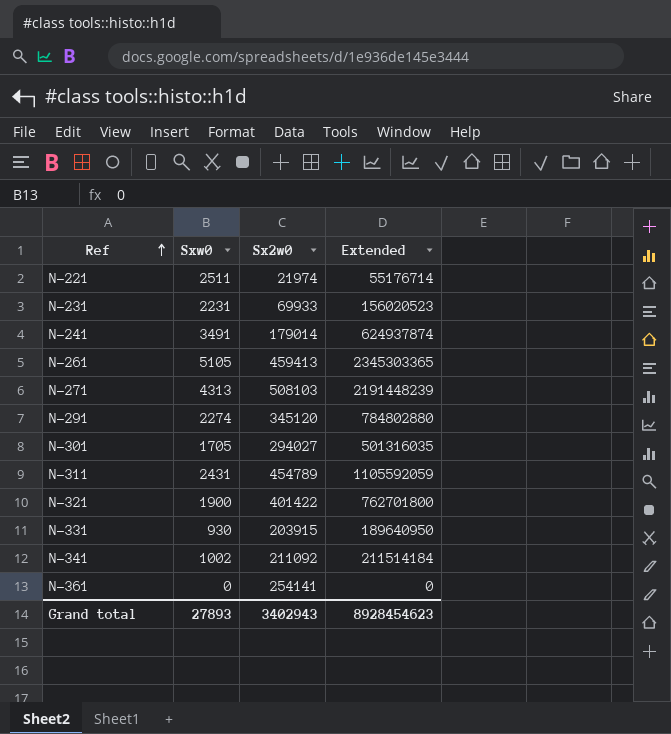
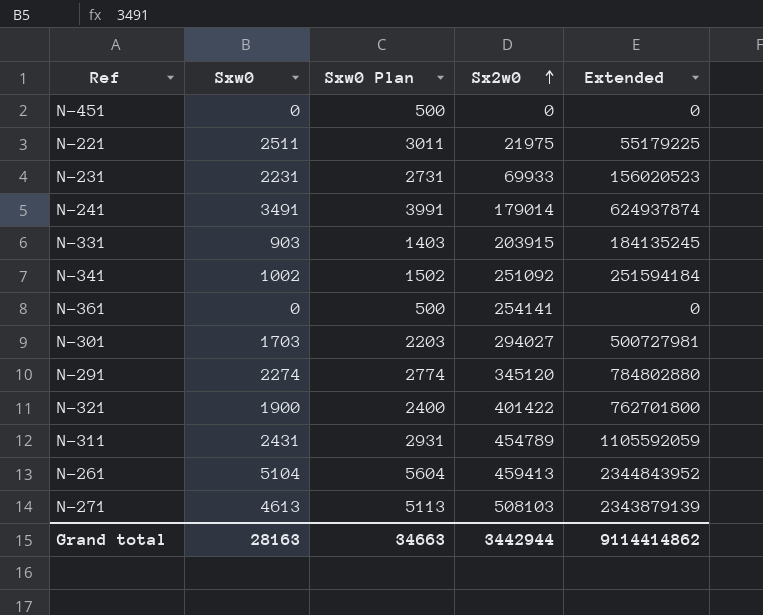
row order: Ref ascending -> Sx2w0 ascending
column Sxw0 Plan | formula: none -> [Sxw0] + 500
row N-451: none -> 0 | 500 | 0 | 0
N-221 | Sx2w0: 21974 -> 21975
N-221 | Extended: 55176714 -> 55179225
N-331 | Sxw0: 930 -> 903
N-331 | Extended: 189640950 -> 184135245
N-341 | Sx2w0: 211092 -> 251092
N-341 | Extended: 211514184 -> 251594184
N-301 | Sxw0: 1705 -> 1703
N-301 | Extended: 501316035 -> 500727981
N-261 | Sxw0: 5105 -> 5104
N-261 | Extended: 2345303365 -> 2344843952
N-271 | Sxw0: 4313 -> 4613
N-271 | Extended: 2191448239 -> 2343879139
Grand total | Sxw0: 27893 -> 28163
Grand total | Sx2w0: 3402943 -> 3442944
Grand total | Extended: 8928454623 -> 9114414862

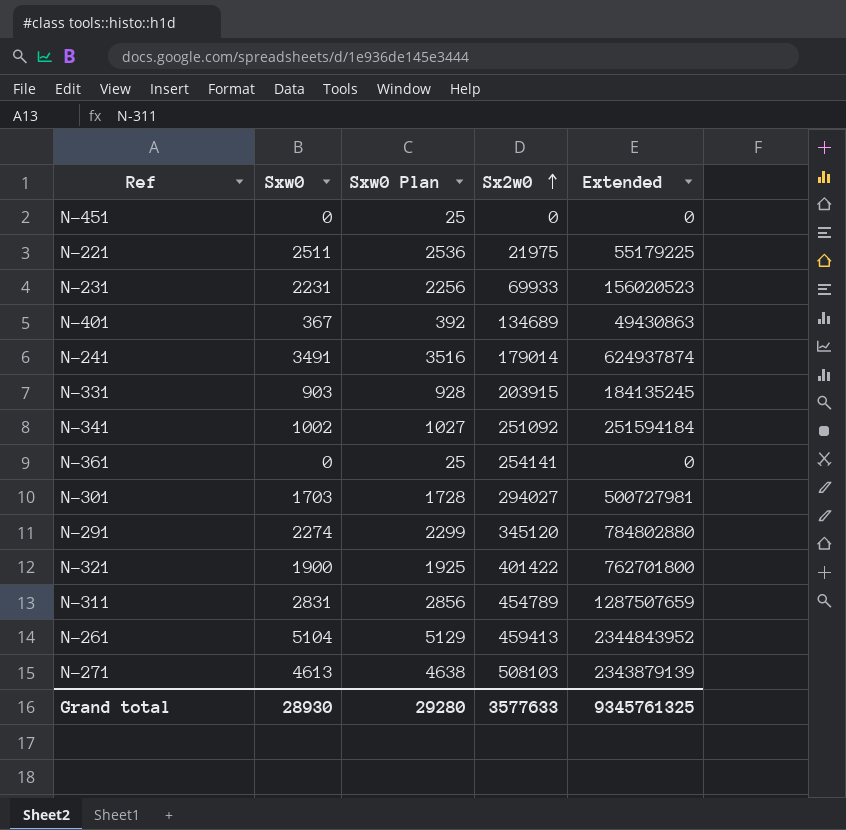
column Sxw0 Plan | formula: [Sxw0] + 500 -> [Sxw0] + 25
row N-401: none -> 367 | 392 | 134689 | 49430863
N-311 | Sxw0: 2431 -> 2831
N-311 | Extended: 1105592059 -> 1287507659
Grand total | Sxw0: 28163 -> 28930
Grand total | Sxw0 Plan: 34663 -> 29280
Grand total | Sx2w0: 3442944 -> 3577633
Grand total | Extended: 9114414862 -> 9345761325

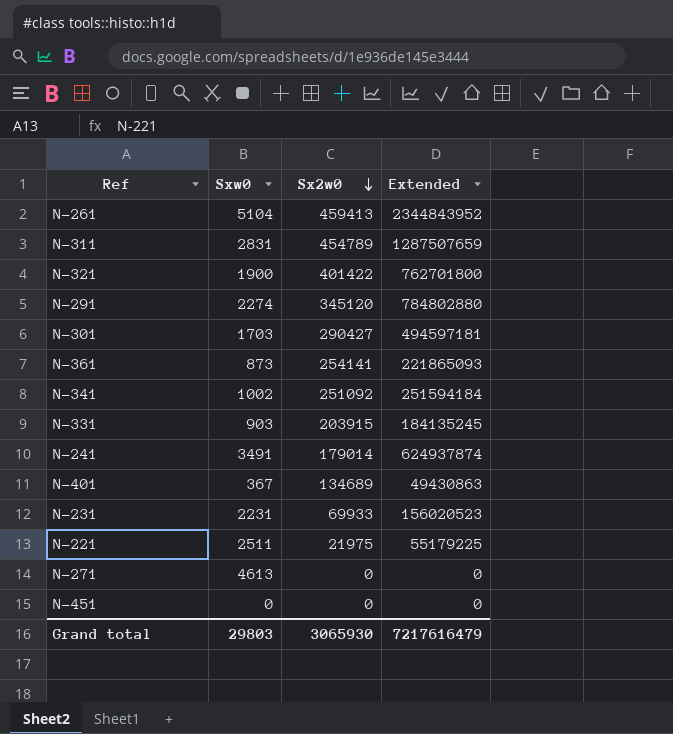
row order: Sx2w0 ascending -> Sx2w0 descending
column Sxw0 Plan | formula: [Sxw0] + 25 -> none
N-301 | Sx2w0: 294027 -> 290427
N-301 | Extended: 500727981 -> 494597181
N-361 | Sxw0: 0 -> 873
N-361 | Extended: 0 -> 221865093
N-271 | Sx2w0: 508103 -> 0
N-271 | Extended: 2343879139 -> 0
Grand total | Sxw0: 28930 -> 29803
Grand total | Sx2w0: 3577633 -> 3065930
Grand total | Extended: 9345761325 -> 7217616479

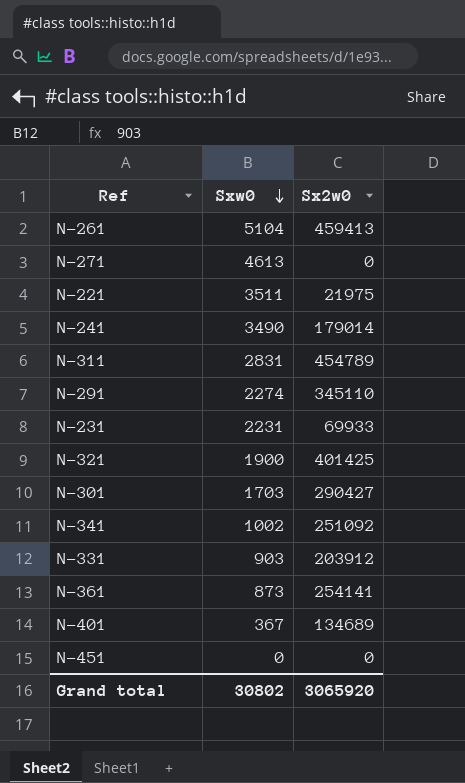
row order: Sx2w0 descending -> Sxw0 descending
column Extended | formula: [Sxw0] * [Sx2w0] -> none
N-221 | Sxw0: 2511 -> 3511
N-241 | Sxw0: 3491 -> 3490
N-291 | Sx2w0: 345120 -> 345110
N-321 | Sx2w0: 401422 -> 401425
N-331 | Sx2w0: 203915 -> 203912
Grand total | Sxw0: 29803 -> 30802
Grand total | Sx2w0: 3065930 -> 3065920

